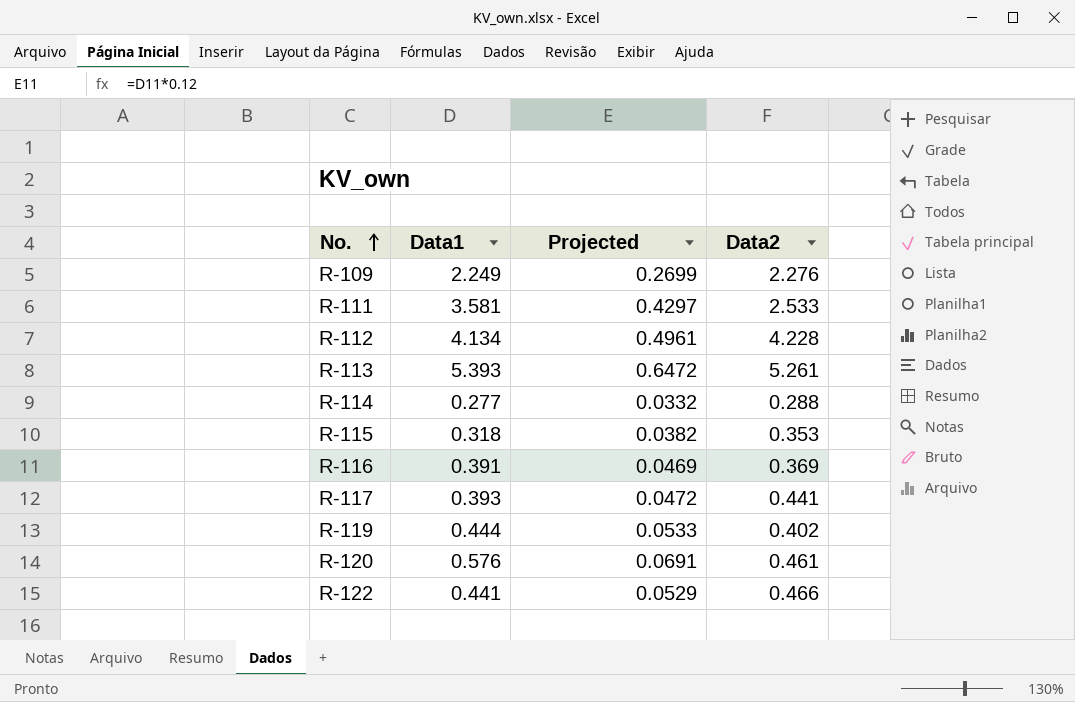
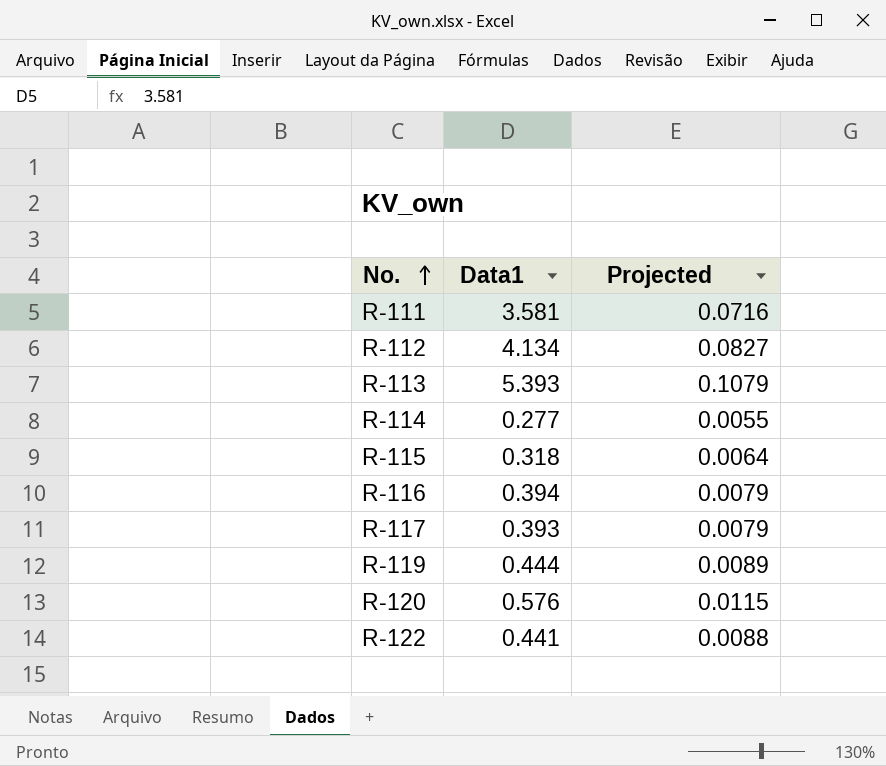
column Data2 | position: 4 -> none
column Projected | formula: [Data1] * 0.12 -> [Data1] * 0.02
row R-109: 2.249 | 0.2699 | 2.276 -> none
R-116 | Data1: 0.391 -> 0.394

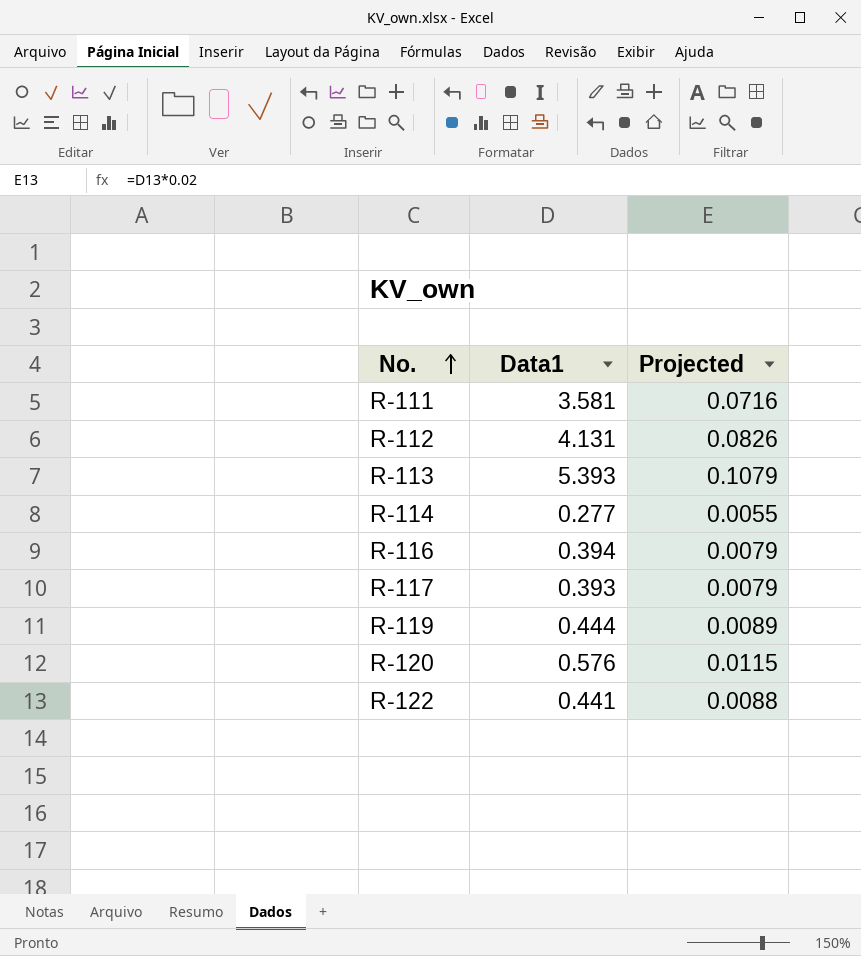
row R-115: 0.318 | 0.0064 -> none
R-112 | Data1: 4.134 -> 4.131
R-112 | Projected: 0.0827 -> 0.0826

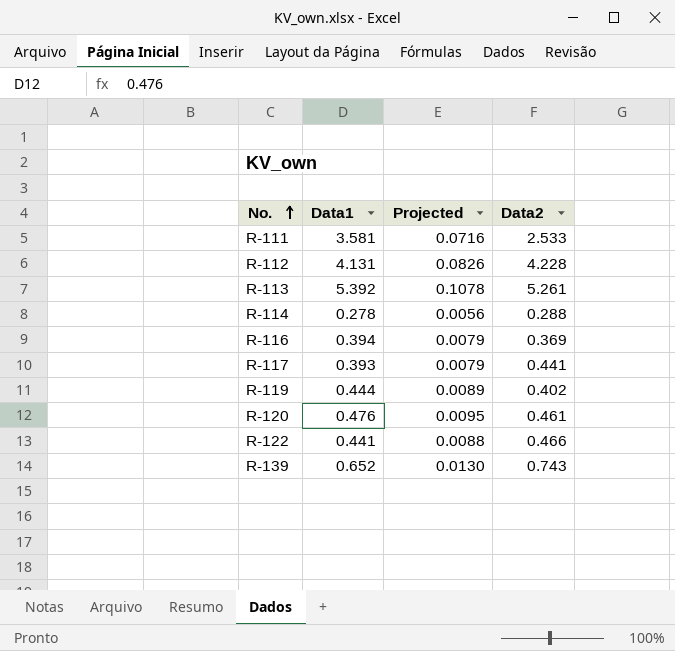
column Data2 | position: none -> 4
R-113 | Data1: 5.393 -> 5.392
R-113 | Projected: 0.1079 -> 0.1078
R-114 | Data1: 0.277 -> 0.278
R-114 | Projected: 0.0055 -> 0.0056
R-120 | Data1: 0.576 -> 0.476
R-120 | Projected: 0.0115 -> 0.0095
row R-139: none -> 0.652 | 0.0130 | 0.743

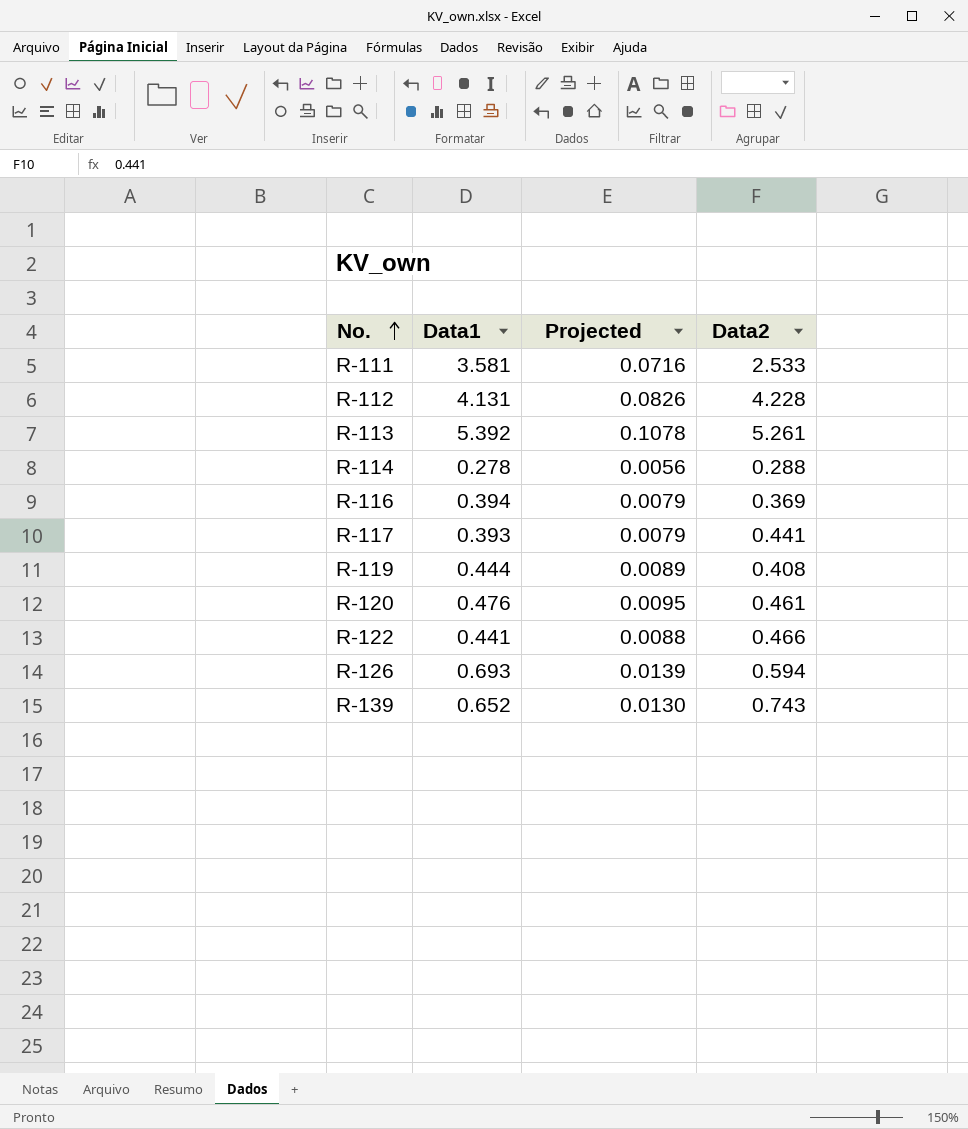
R-119 | Data2: 0.402 -> 0.408
row R-126: none -> 0.693 | 0.0139 | 0.594

